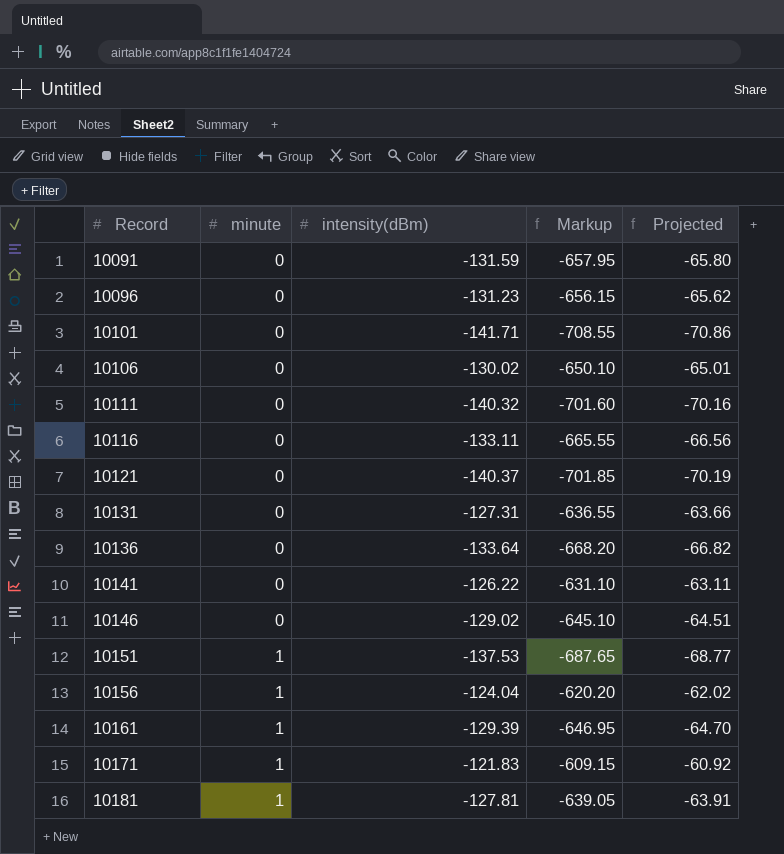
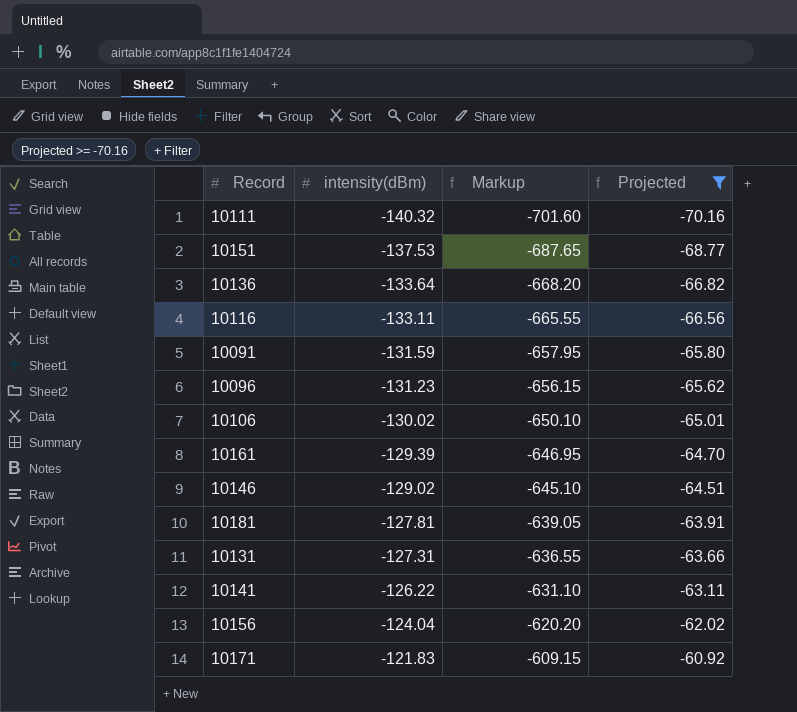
filter: none -> Projected >= -70.16
row order: Record ascending -> intensity(dBm) ascending
column minute | position: 2 -> none

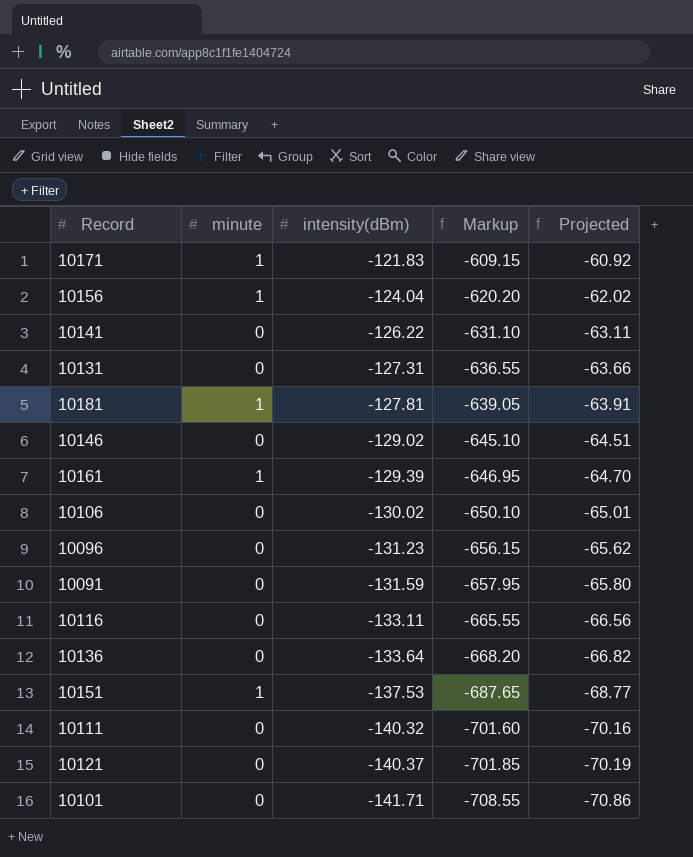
filter: Projected >= -70.16 -> none
row order: intensity(dBm) ascending -> intensity(dBm) descending
column minute | position: none -> 2

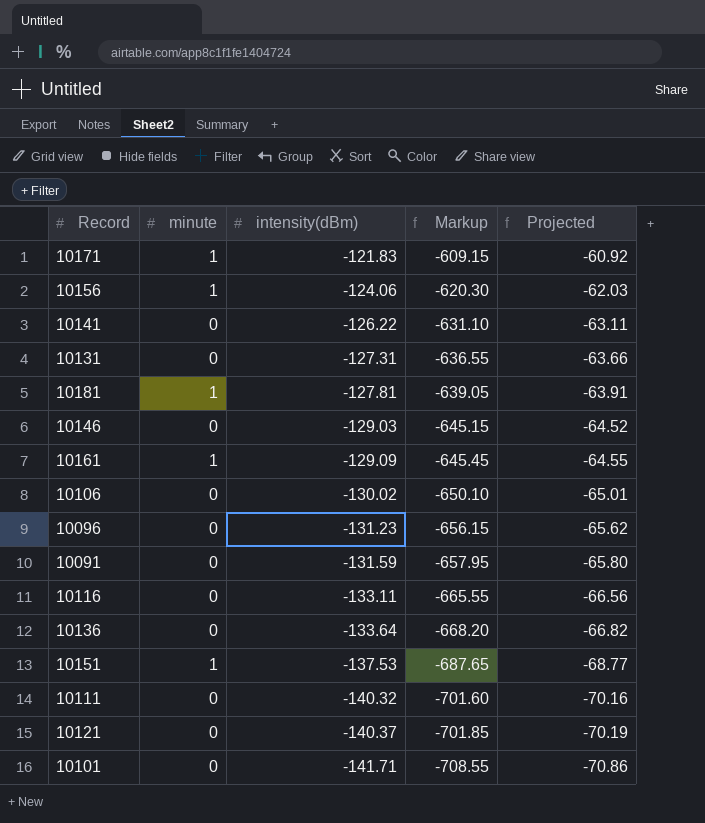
10156 | intensity(dBm): -124.04 -> -124.06
10156 | Markup: -620.20 -> -620.30
10156 | Projected: -62.02 -> -62.03
10146 | intensity(dBm): -129.02 -> -129.03
10146 | Markup: -645.10 -> -645.15
10146 | Projected: -64.51 -> -64.52
10161 | intensity(dBm): -129.39 -> -129.09
10161 | Markup: -646.95 -> -645.45
10161 | Projected: -64.70 -> -64.55

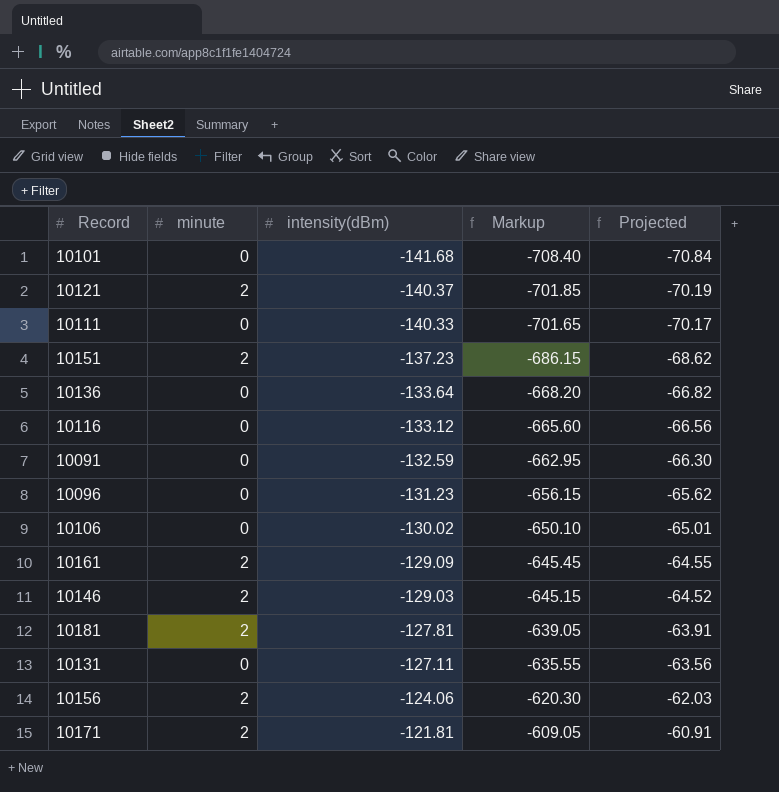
row order: intensity(dBm) descending -> intensity(dBm) ascending
row 10141: 0 | -126.22 | -631.10 | -63.11 -> none
10101 | intensity(dBm): -141.71 -> -141.68
10101 | Markup: -708.55 -> -708.40
10101 | Projected: -70.86 -> -70.84
10121 | minute: 0 -> 2
10111 | intensity(dBm): -140.32 -> -140.33
10111 | Markup: -701.60 -> -701.65
10111 | Projected: -70.16 -> -70.17
10151 | minute: 1 -> 2
10151 | intensity(dBm): -137.53 -> -137.23
10151 | Markup: -687.65 -> -686.15
10151 | Projected: -68.77 -> -68.62
10116 | intensity(dBm): -133.11 -> -133.12
10116 | Markup: -665.55 -> -665.60
10091 | intensity(dBm): -131.59 -> -132.59
10091 | Markup: -657.95 -> -662.95
10091 | Projected: -65.80 -> -66.30
10161 | minute: 1 -> 2
10146 | minute: 0 -> 2
10181 | minute: 1 -> 2
10131 | intensity(dBm): -127.31 -> -127.11
10131 | Markup: -636.55 -> -635.55
10131 | Projected: -63.66 -> -63.56
10156 | minute: 1 -> 2
10171 | minute: 1 -> 2
10171 | intensity(dBm): -121.83 -> -121.81
10171 | Markup: -609.15 -> -609.05
10171 | Projected: -60.92 -> -60.91

